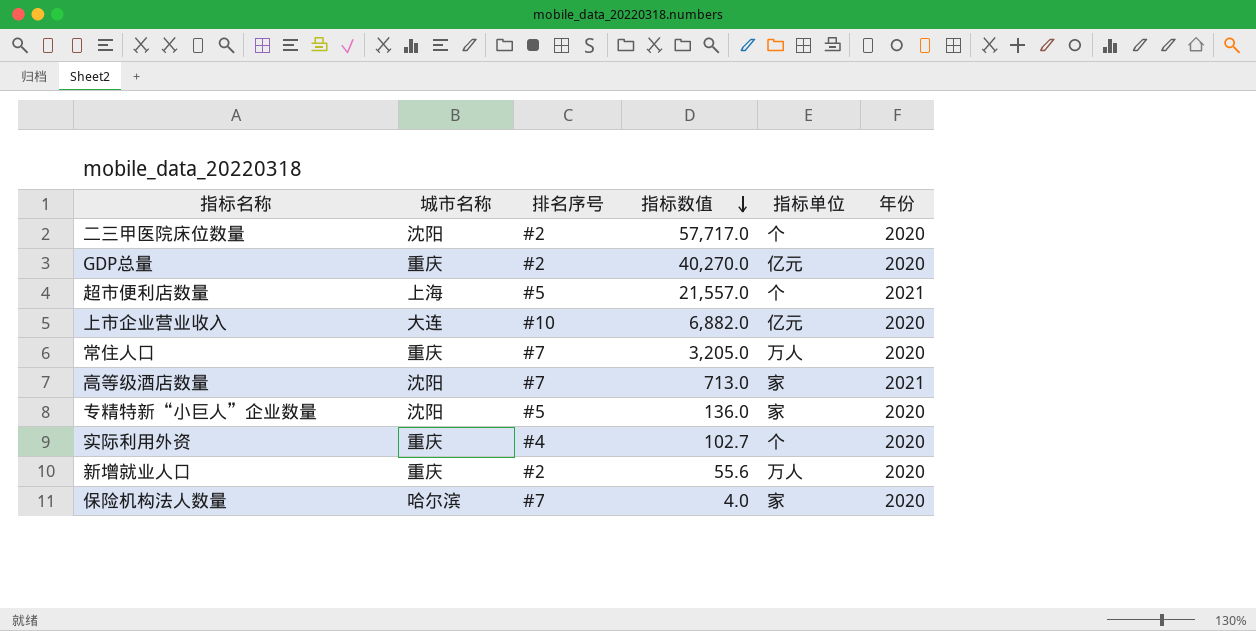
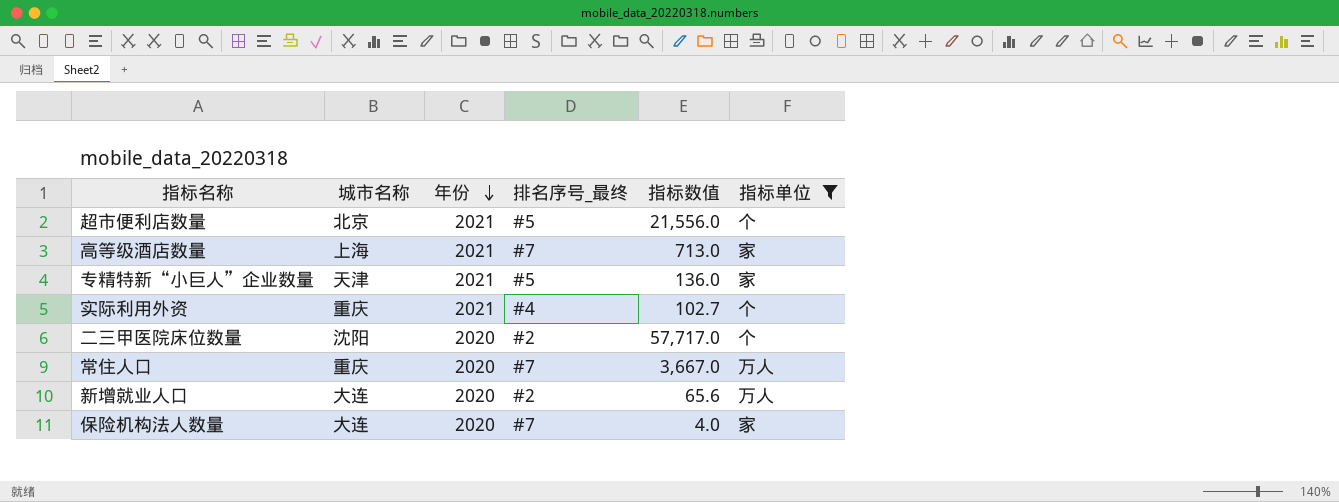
filter: none -> 指标单位 != 亿元
row order: 指标数值 descending -> 年份 descending
column 年份 | position: 6 -> 3
column name: 排名序号 -> 排名序号_最终
超市便利店数量 | 城市名称: 上海 -> 北京
超市便利店数量 | 指标数值: 21,557.0 -> 21,556.0
高等级酒店数量 | 城市名称: 沈阳 -> 上海
专精特新“小巨人”企业数量 | 城市名称: 沈阳 -> 天津
专精特新“小巨人”企业数量 | 年份: 2020 -> 2021
实际利用外资 | 年份: 2020 -> 2021
常住人口 | 指标数值: 3,205.0 -> 3,667.0
新增就业人口 | 城市名称: 重庆 -> 大连
新增就业人口 | 指标数值: 55.6 -> 65.6
保险机构法人数量 | 城市名称: 哈尔滨 -> 大连

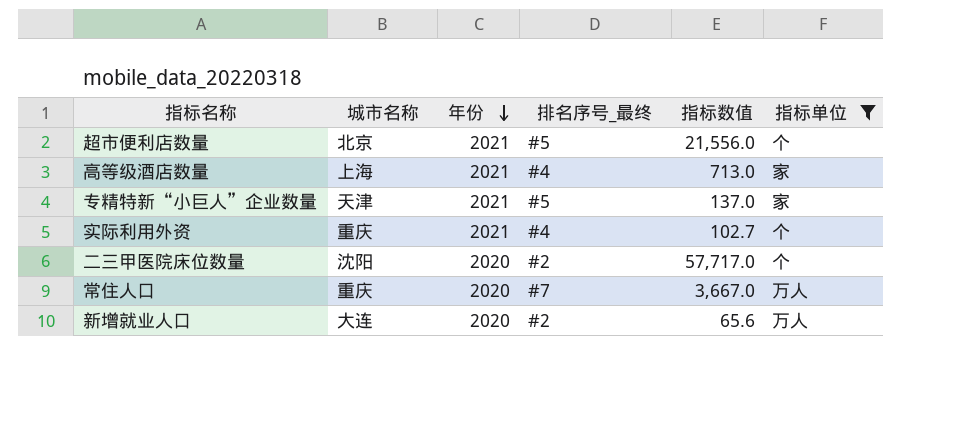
row 保险机构法人数量: 大连 | 2020 | #7 | 4.0 | 家 -> none
高等级酒店数量 | 排名序号_最终: #7 -> #4
专精特新“小巨人”企业数量 | 指标数值: 136.0 -> 137.0

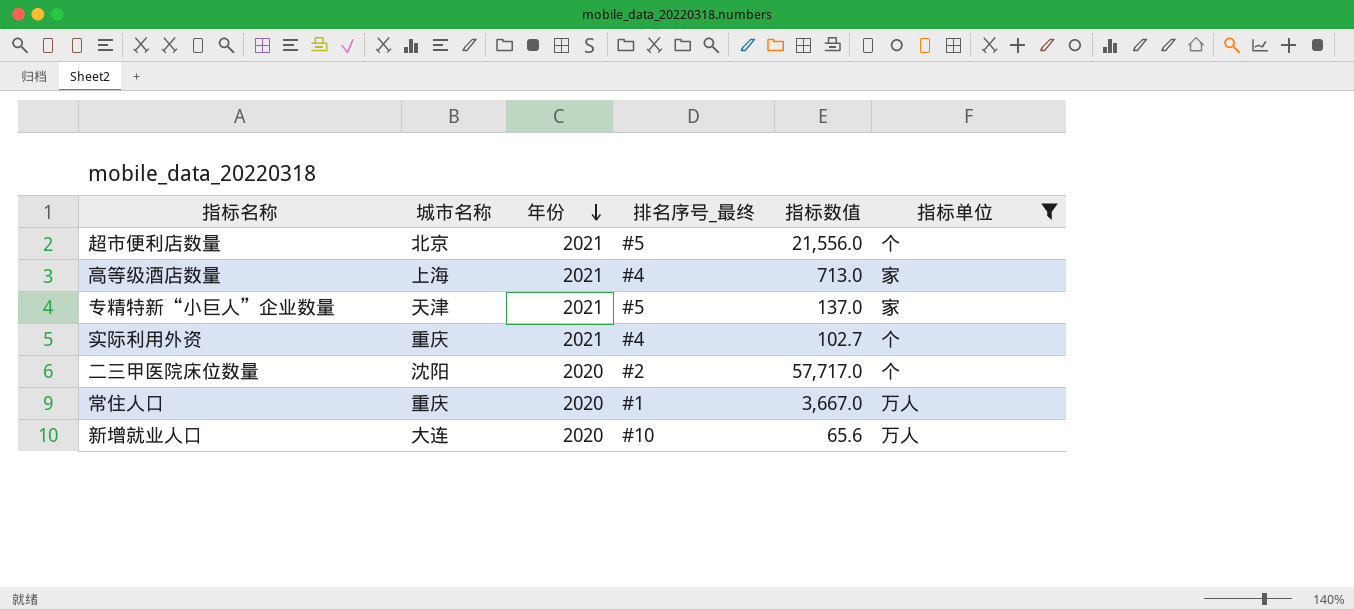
常住人口 | 排名序号_最终: #7 -> #1
新增就业人口 | 排名序号_最终: #2 -> #10

